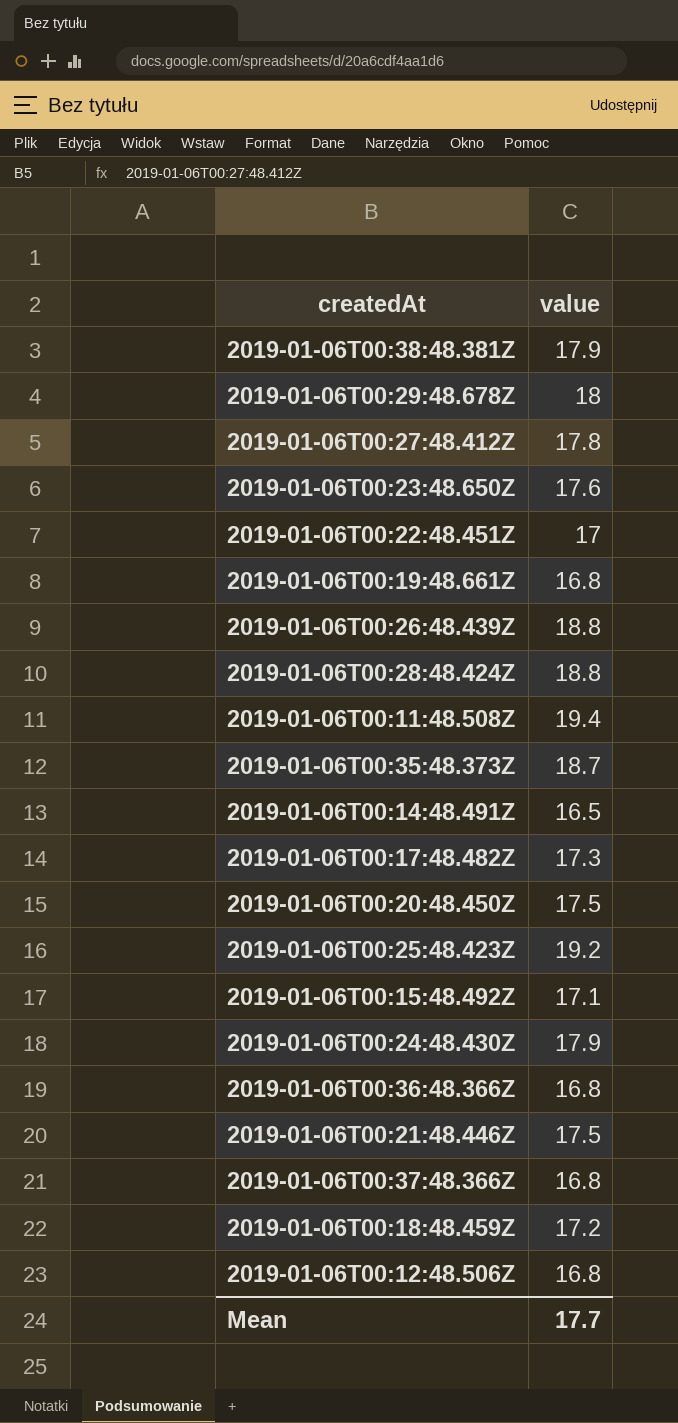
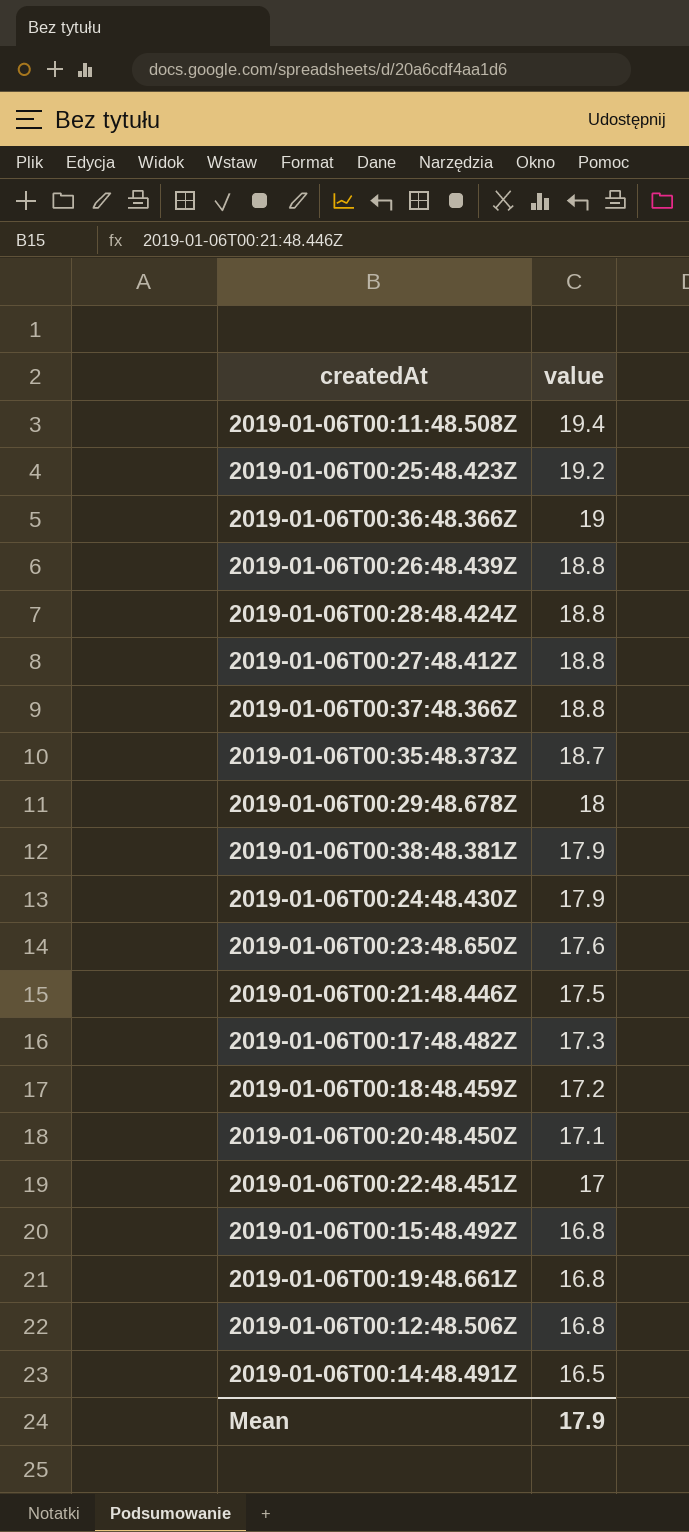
row order: none -> value descending
2019-01-06T00:36:48.366Z | value: 16.8 -> 19
2019-01-06T00:27:48.412Z | value: 17.8 -> 18.8
2019-01-06T00:37:48.366Z | value: 16.8 -> 18.8
2019-01-06T00:20:48.450Z | value: 17.5 -> 17.1
2019-01-06T00:15:48.492Z | value: 17.1 -> 16.8
Mean | value: 17.7 -> 17.9

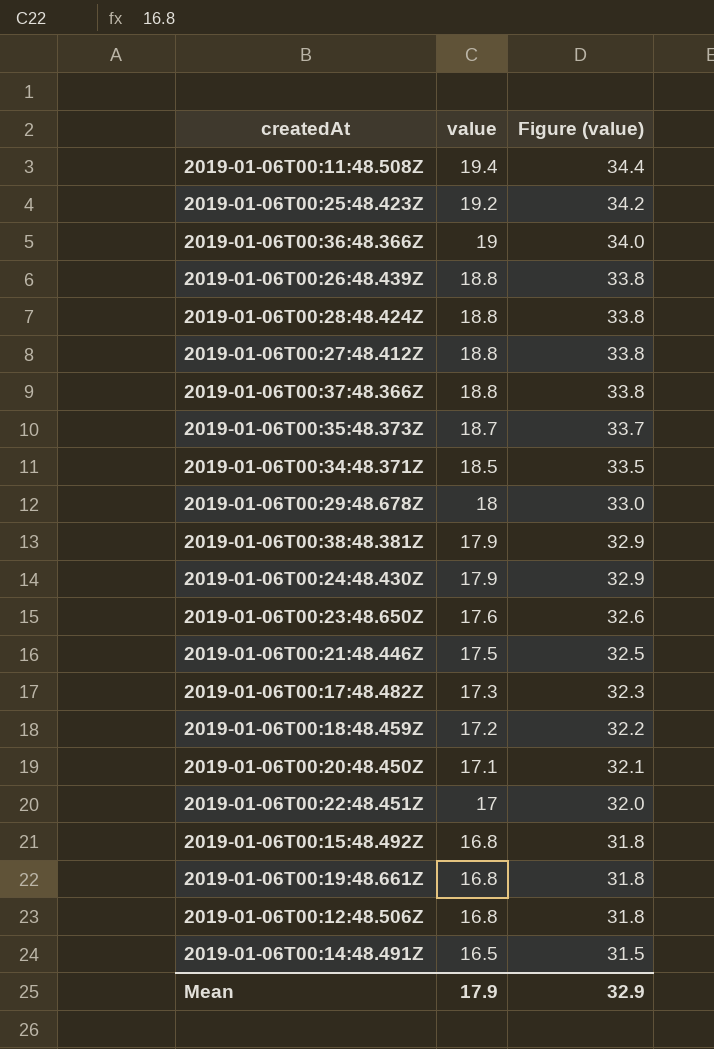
column Figure (value) | formula: none -> [value] + 15
row 2019-01-06T00:34:48.371Z: none -> 18.5 | 33.5

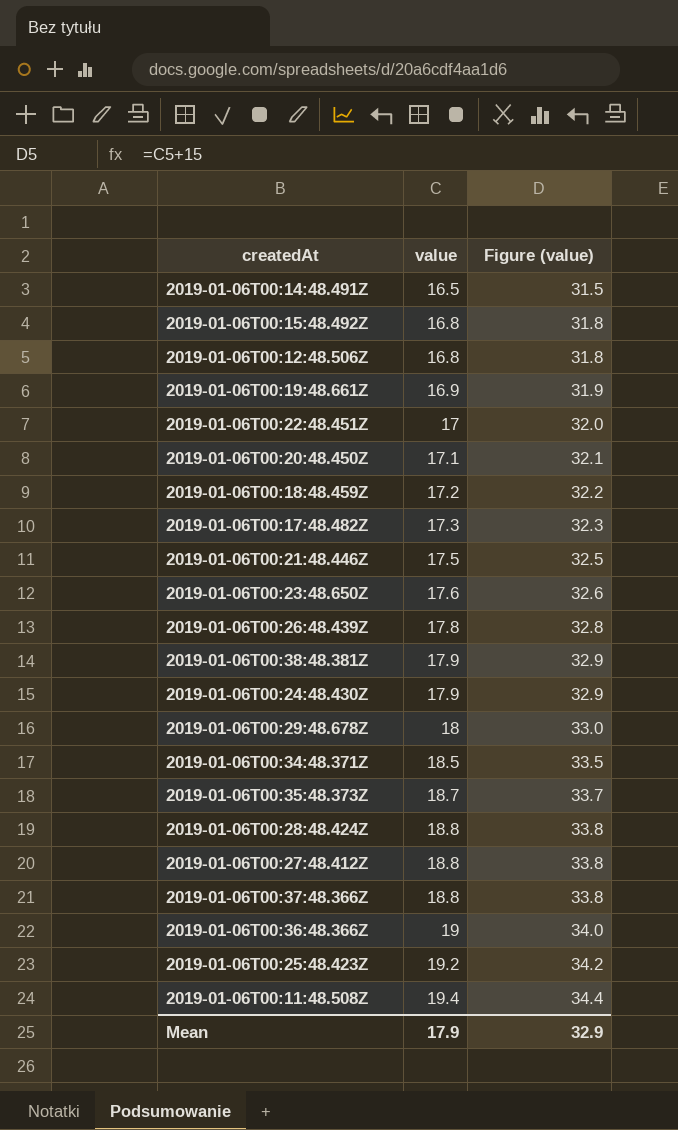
row order: value descending -> value ascending
2019-01-06T00:19:48.661Z | value: 16.8 -> 16.9
2019-01-06T00:19:48.661Z | Figure (value): 31.8 -> 31.9
2019-01-06T00:26:48.439Z | value: 18.8 -> 17.8
2019-01-06T00:26:48.439Z | Figure (value): 33.8 -> 32.8

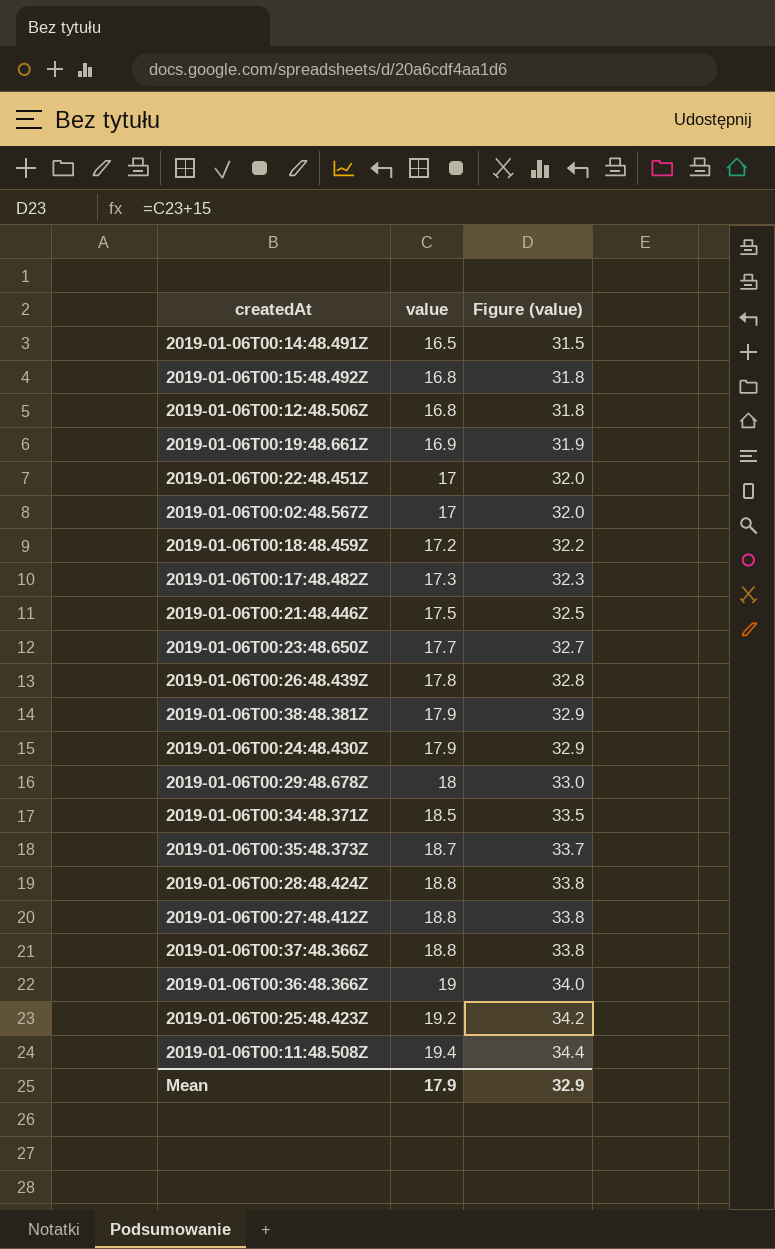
row 2019-01-06T00:20:48.450Z: 17.1 | 32.1 -> none
row 2019-01-06T00:02:48.567Z: none -> 17 | 32.0
2019-01-06T00:23:48.650Z | value: 17.6 -> 17.7
2019-01-06T00:23:48.650Z | Figure (value): 32.6 -> 32.7

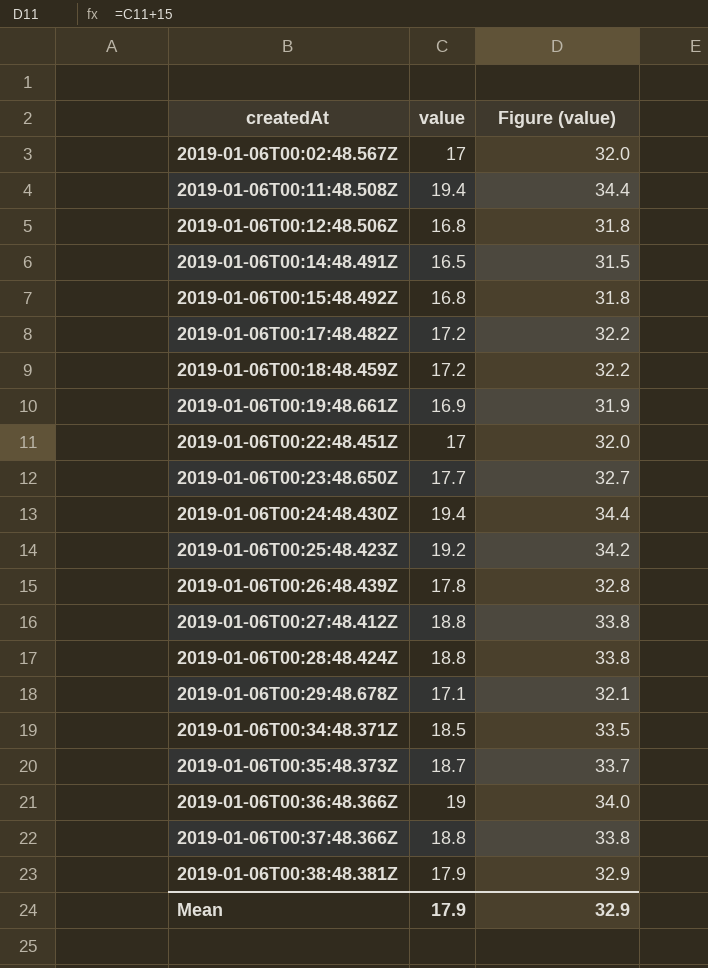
row order: value ascending -> createdAt ascending
row 2019-01-06T00:21:48.446Z: 17.5 | 32.5 -> none
2019-01-06T00:17:48.482Z | value: 17.3 -> 17.2
2019-01-06T00:17:48.482Z | Figure (value): 32.3 -> 32.2
2019-01-06T00:24:48.430Z | value: 17.9 -> 19.4
2019-01-06T00:24:48.430Z | Figure (value): 32.9 -> 34.4
2019-01-06T00:29:48.678Z | value: 18 -> 17.1
2019-01-06T00:29:48.678Z | Figure (value): 33.0 -> 32.1

